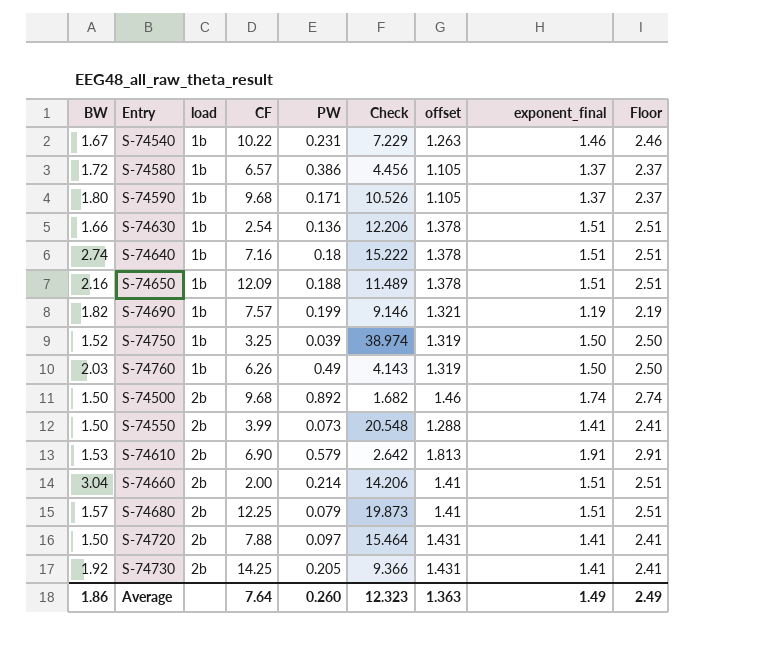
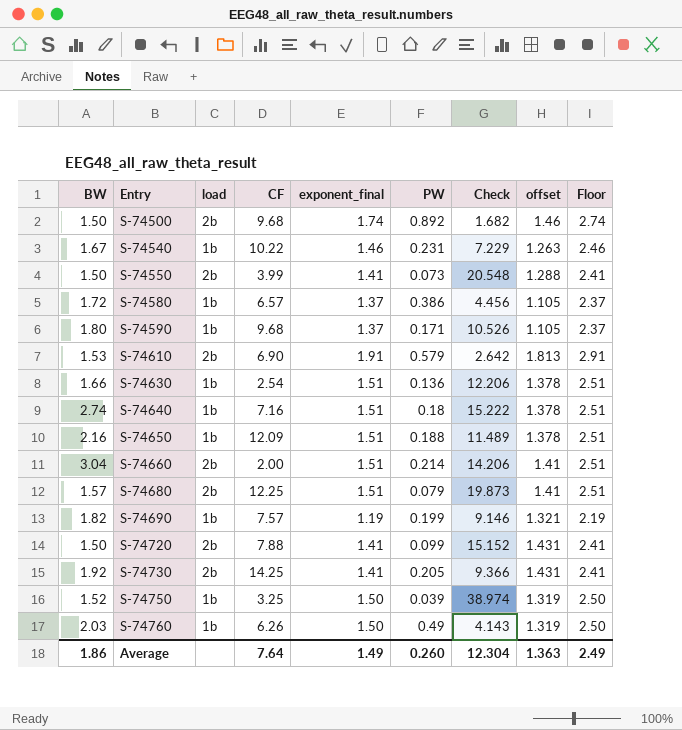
row order: load ascending -> Entry ascending
column exponent_final | position: 8 -> 5
S-74720 | PW: 0.097 -> 0.099
S-74720 | Check: 15.464 -> 15.152
Average | Check: 12.323 -> 12.304

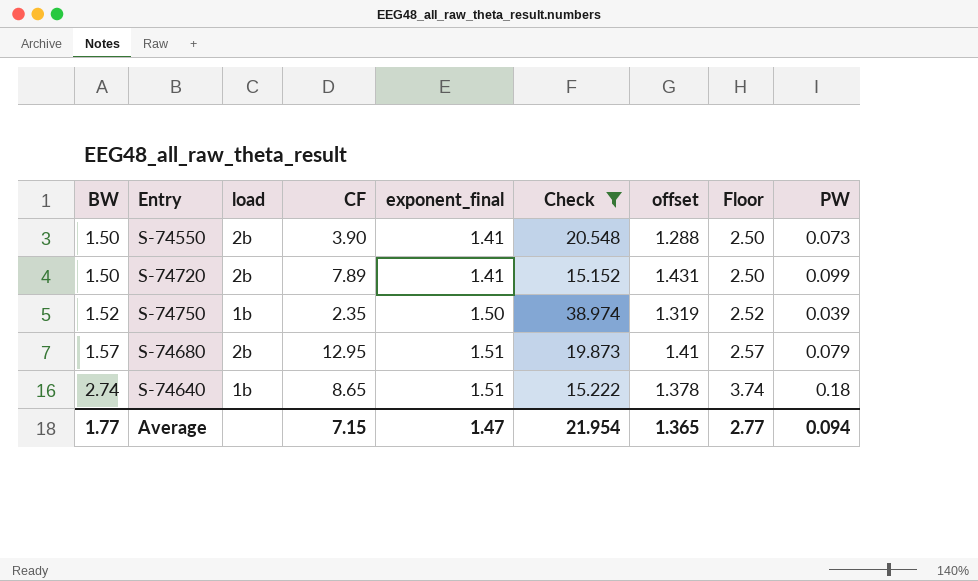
filter: none -> Check >= 15.152
row order: Entry ascending -> BW ascending
column Floor | formula: [exponent_final] + 1 -> [BW] + 1
column PW | position: 6 -> 9
S-74550 | CF: 3.99 -> 3.90
S-74720 | CF: 7.88 -> 7.89
S-74750 | CF: 3.25 -> 2.35
S-74680 | CF: 12.25 -> 12.95
S-74640 | CF: 7.16 -> 8.65
Average | BW: 1.86 -> 1.77
Average | CF: 7.64 -> 7.15
Average | exponent_final: 1.49 -> 1.47
Average | Check: 12.304 -> 21.954
Average | offset: 1.363 -> 1.365
Average | Floor: 2.49 -> 2.77
Average | PW: 0.260 -> 0.094

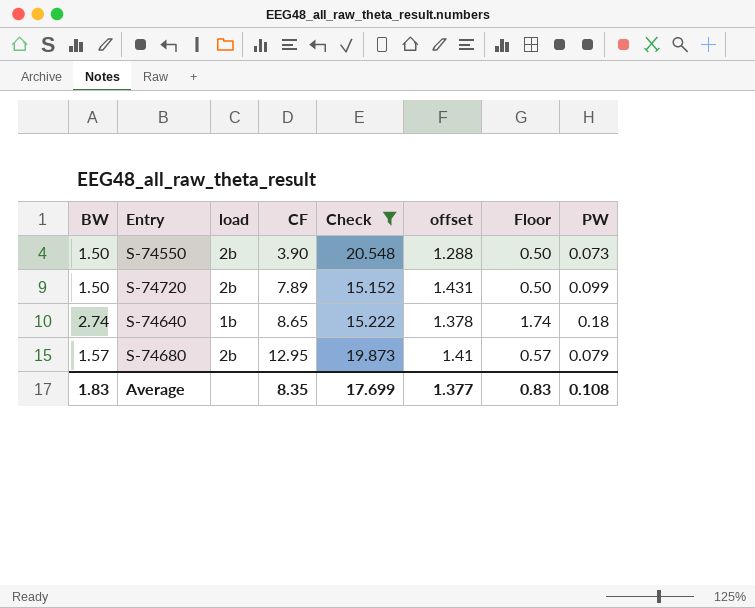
row order: BW ascending -> CF ascending
column exponent_final | position: 5 -> none
column Floor | formula: [BW] + 1 -> [BW] - 1
row S-74750: 1.52 | 1b | 2.35 | 1.50 | 38.974 | 1.319 | 2.52 | 0.039 -> none
Average | BW: 1.77 -> 1.83
Average | CF: 7.15 -> 8.35
Average | Check: 21.954 -> 17.699
Average | offset: 1.365 -> 1.377
Average | Floor: 2.77 -> 0.83
Average | PW: 0.094 -> 0.108

